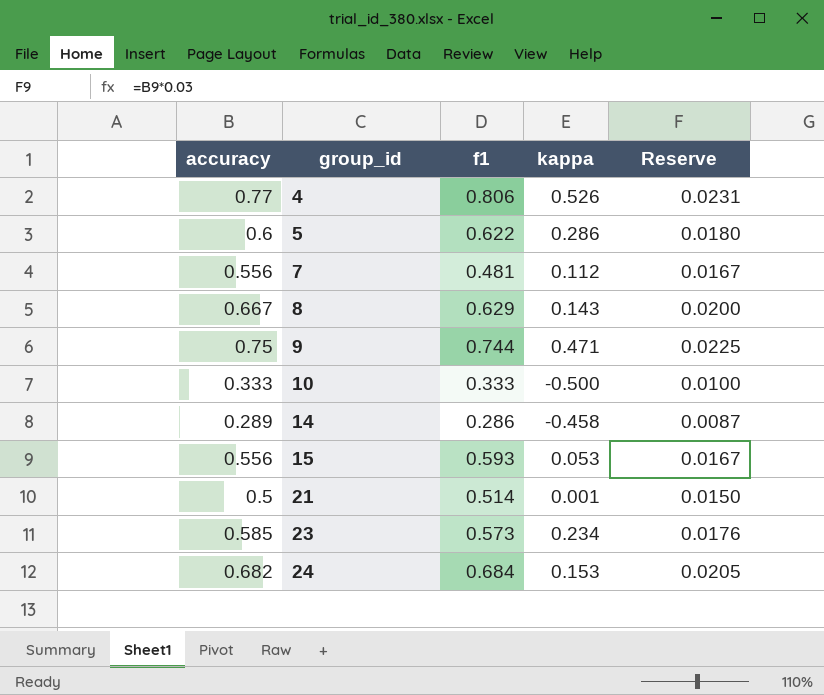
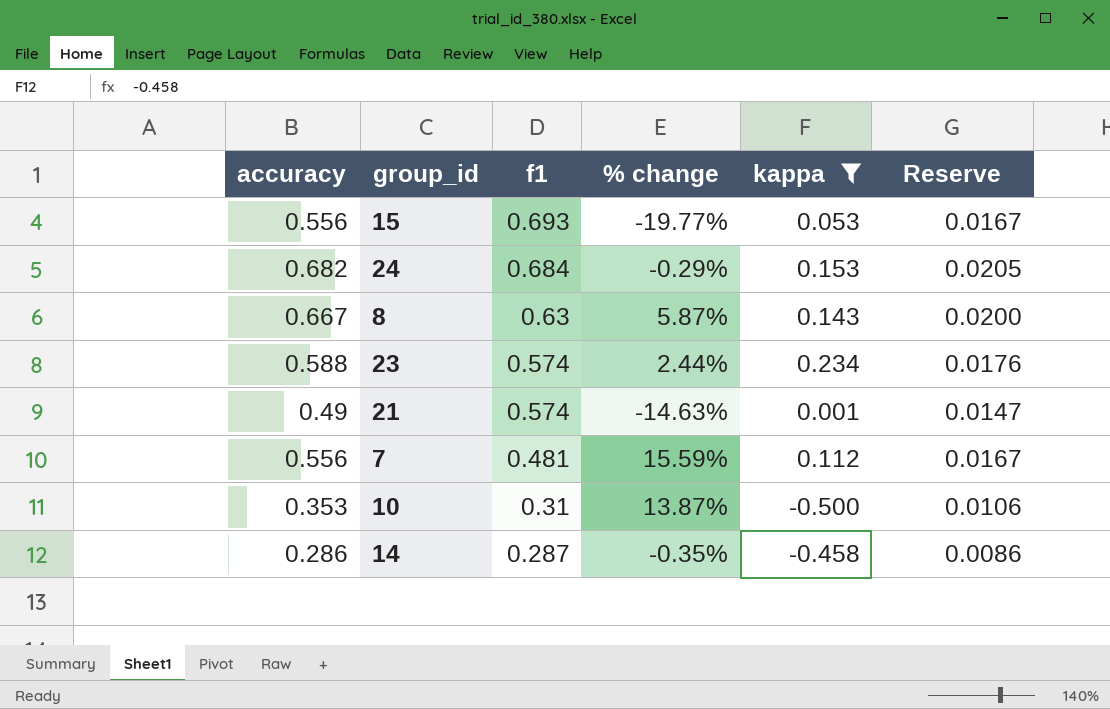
filter: none -> kappa <= 0.234
row order: group_id ascending -> f1 descending
column % change | formula: none -> ([accuracy] - [f1]) / [f1]
15 | f1: 0.593 -> 0.693
8 | f1: 0.629 -> 0.63
23 | accuracy: 0.585 -> 0.588
23 | f1: 0.573 -> 0.574
21 | accuracy: 0.5 -> 0.49
21 | f1: 0.514 -> 0.574
21 | Reserve: 0.0150 -> 0.0147
10 | accuracy: 0.333 -> 0.353
10 | f1: 0.333 -> 0.31
10 | Reserve: 0.0100 -> 0.0106
14 | accuracy: 0.289 -> 0.286
14 | f1: 0.286 -> 0.287
14 | Reserve: 0.0087 -> 0.0086

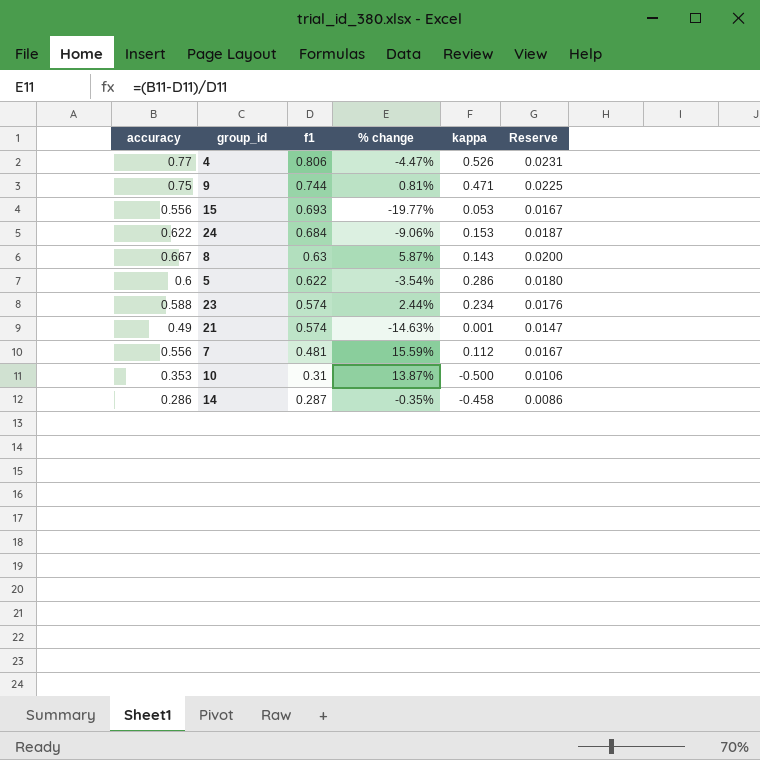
filter: kappa <= 0.234 -> none
24 | accuracy: 0.682 -> 0.622
24 | % change: -0.29% -> -9.06%
24 | Reserve: 0.0205 -> 0.0187

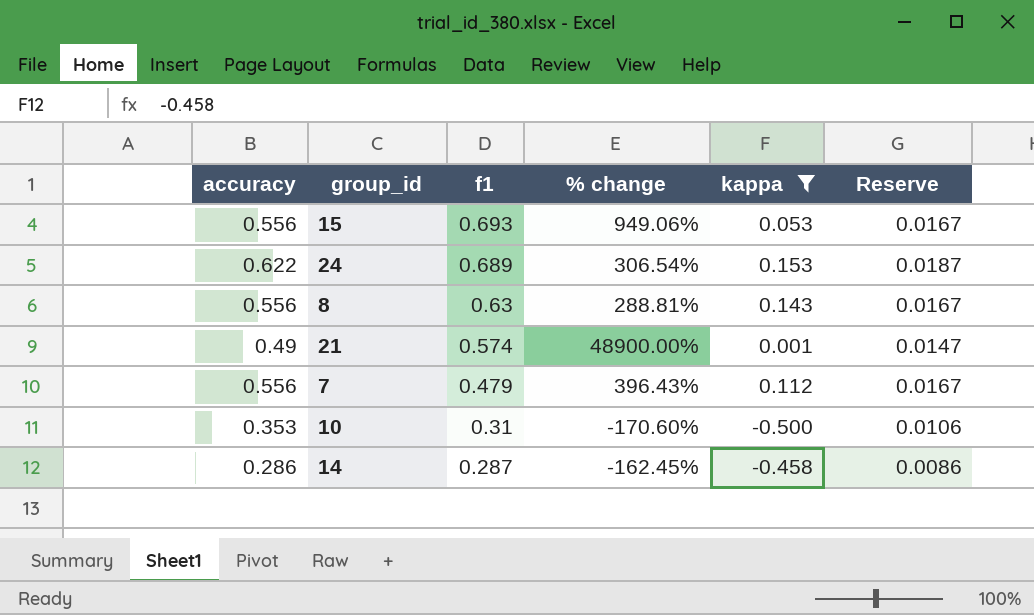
filter: none -> kappa <= 0.153
column % change | formula: ([accuracy] - [f1]) / [f1] -> ([accuracy] - [kappa]) / [kappa]
24 | f1: 0.684 -> 0.689
8 | accuracy: 0.667 -> 0.556
8 | Reserve: 0.0200 -> 0.0167
7 | f1: 0.481 -> 0.479

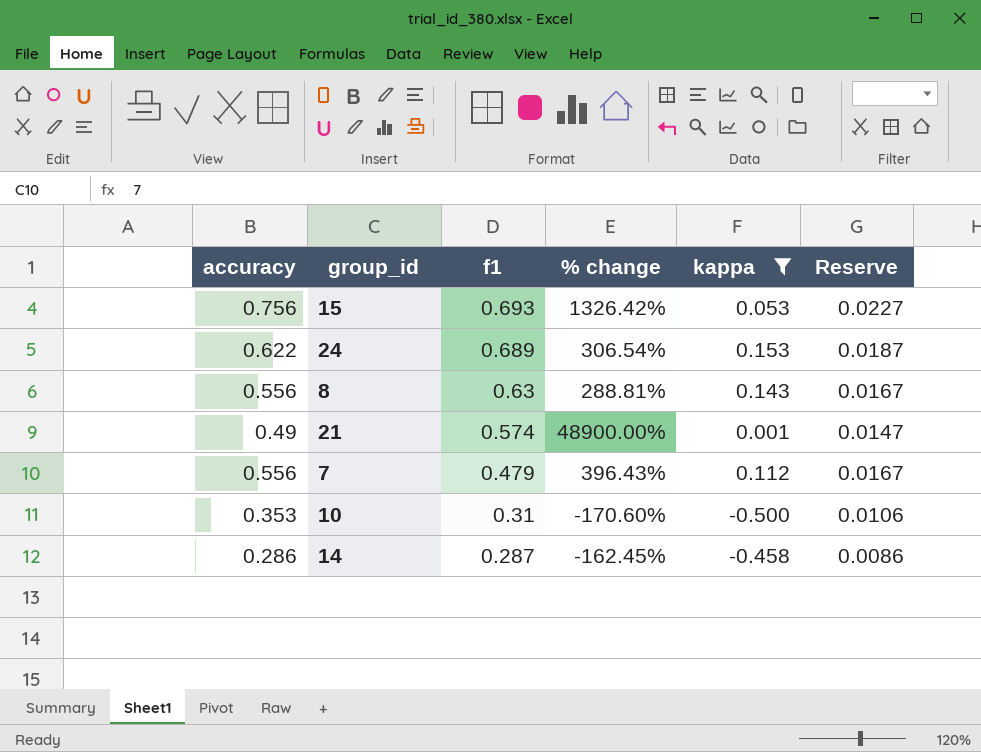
15 | accuracy: 0.556 -> 0.756
15 | % change: 949.06% -> 1326.42%
15 | Reserve: 0.0167 -> 0.0227

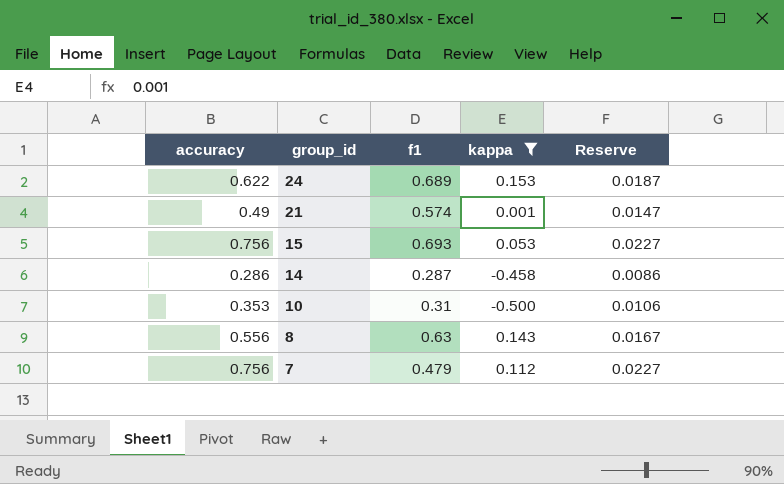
row order: f1 descending -> group_id descending
column % change | formula: ([accuracy] - [kappa]) / [kappa] -> none
7 | accuracy: 0.556 -> 0.756
7 | Reserve: 0.0167 -> 0.0227

